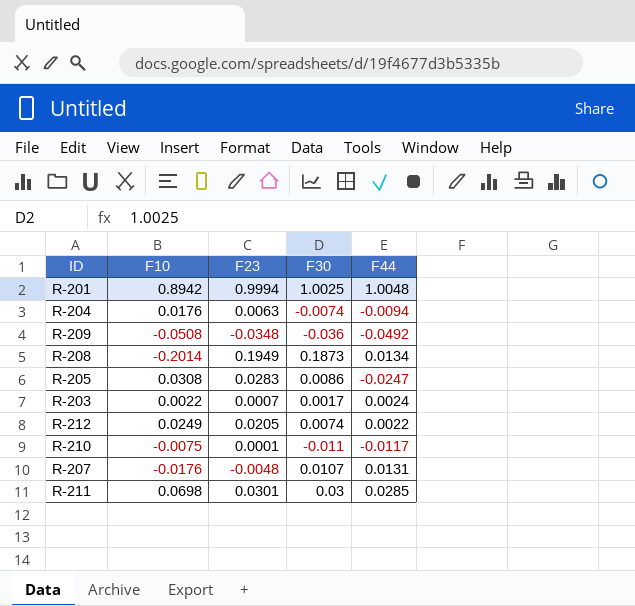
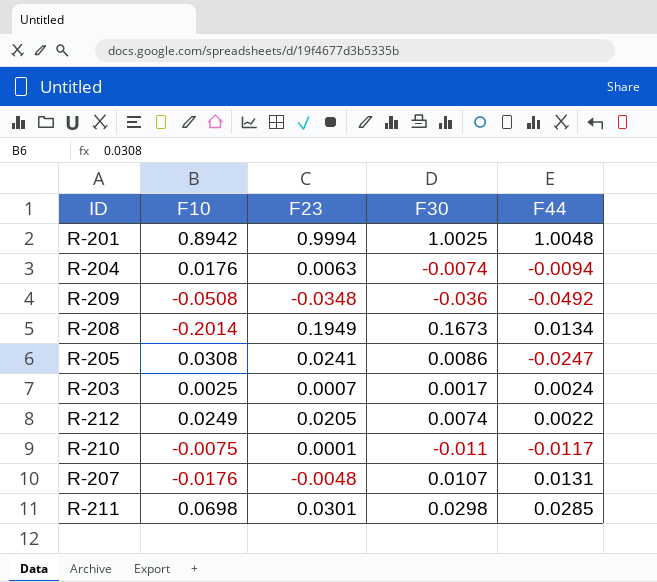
R-208 | F30: 0.1873 -> 0.1673
R-205 | F23: 0.0283 -> 0.0241
R-203 | F10: 0.0022 -> 0.0025
R-211 | F30: 0.03 -> 0.0298

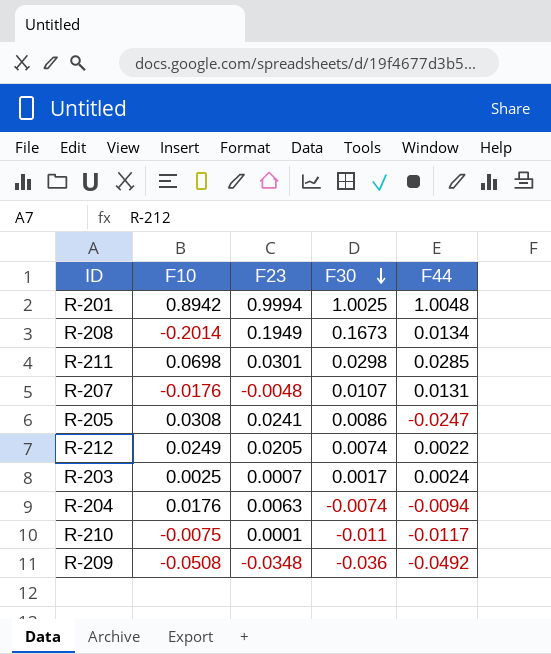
row order: none -> F30 descending

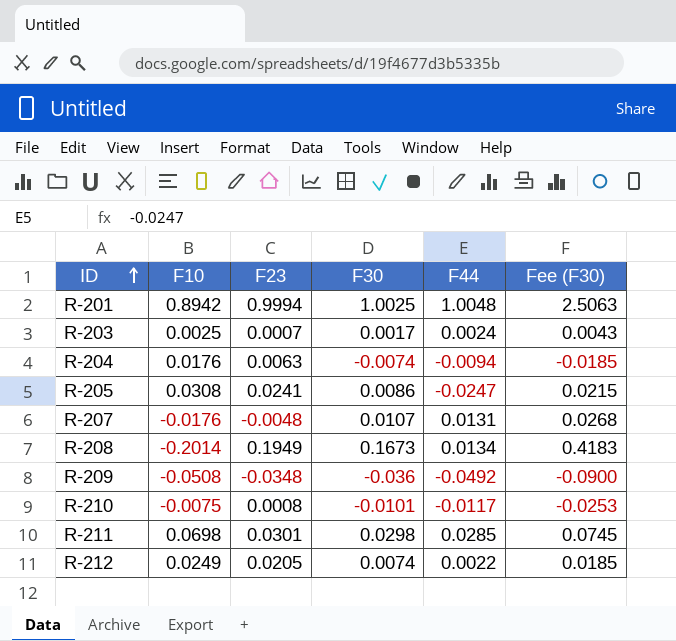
row order: F30 descending -> ID ascending
column Fee (F30) | formula: none -> [F30] * 2.5
R-210 | F23: 0.0001 -> 0.0008
R-210 | F30: -0.011 -> -0.0101

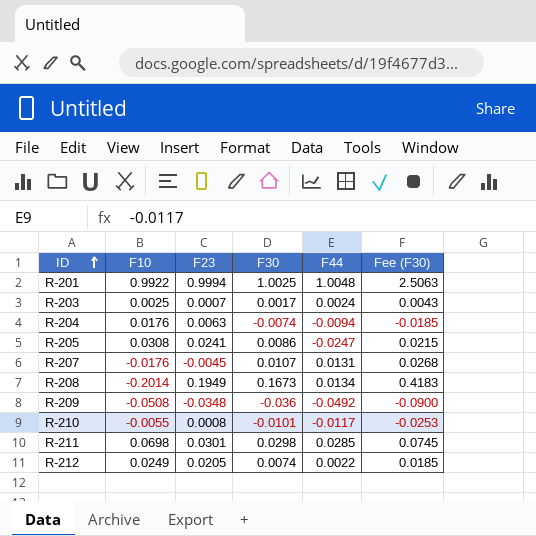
R-201 | F10: 0.8942 -> 0.9922
R-207 | F23: -0.0048 -> -0.0045
R-210 | F10: -0.0075 -> -0.0055

